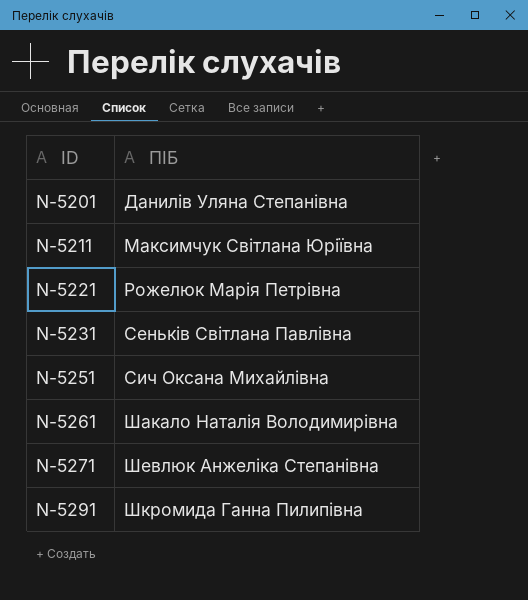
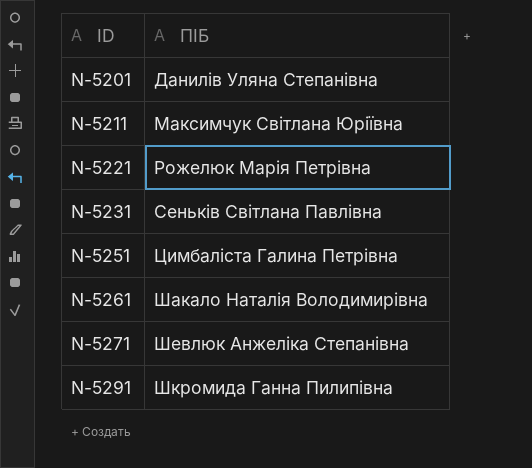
N-5251 | ПІБ: Сич Оксана Михайлівна -> Цимбаліста Галина Петрівна

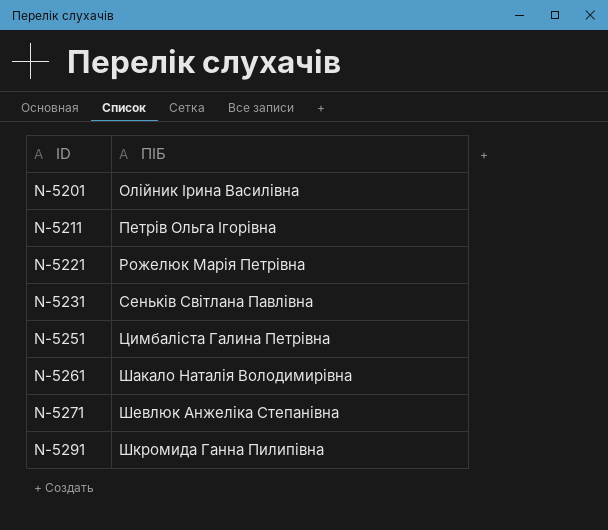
N-5201 | ПІБ: Данилів Уляна Степанівна -> Олійник Ірина Василівна
N-5211 | ПІБ: Максимчук Світлана Юріївна -> Петрів Ольга Ігорівна

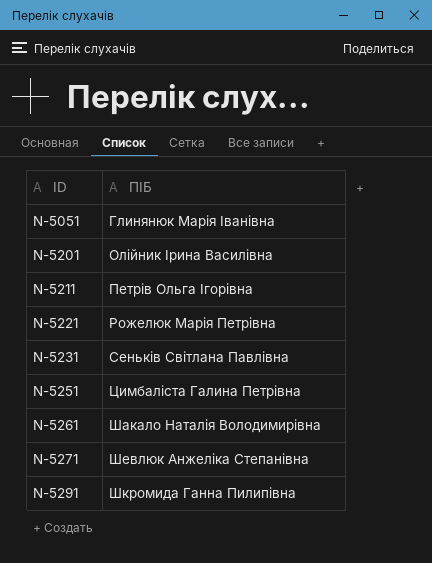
row N-5051: none -> Глинянюк Марія Іванівна

